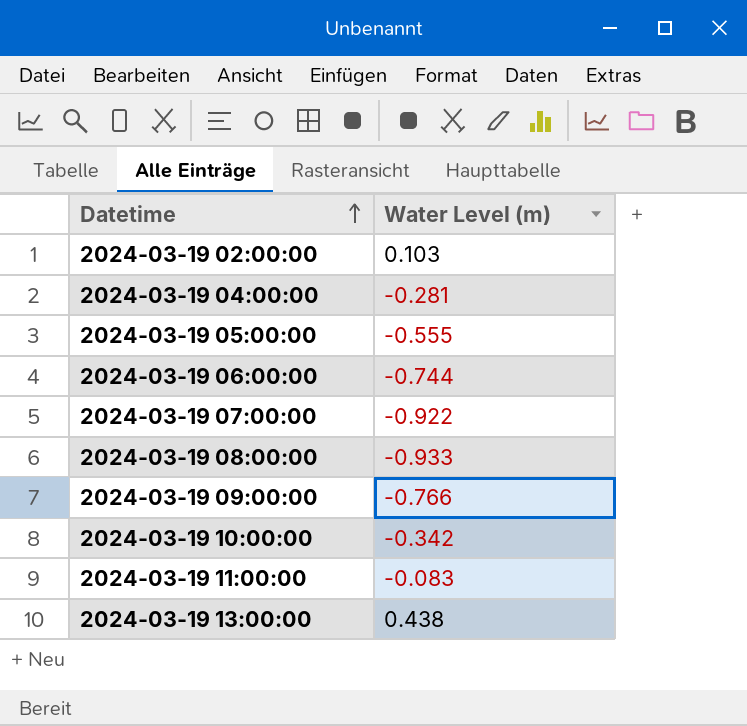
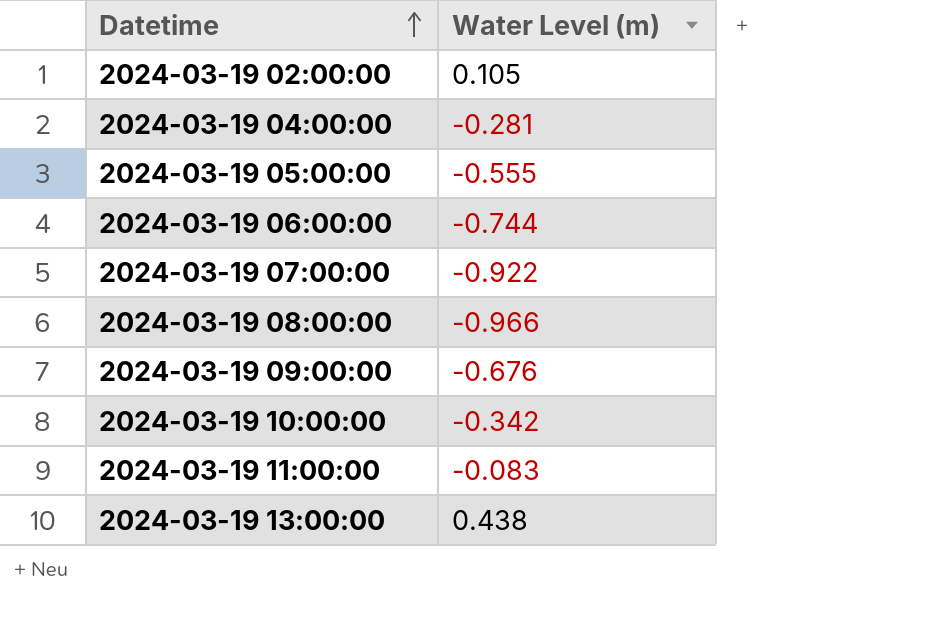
2024-03-19 02:00:00 | Water Level (m): 0.103 -> 0.105
2024-03-19 08:00:00 | Water Level (m): -0.933 -> -0.966
2024-03-19 09:00:00 | Water Level (m): -0.766 -> -0.676

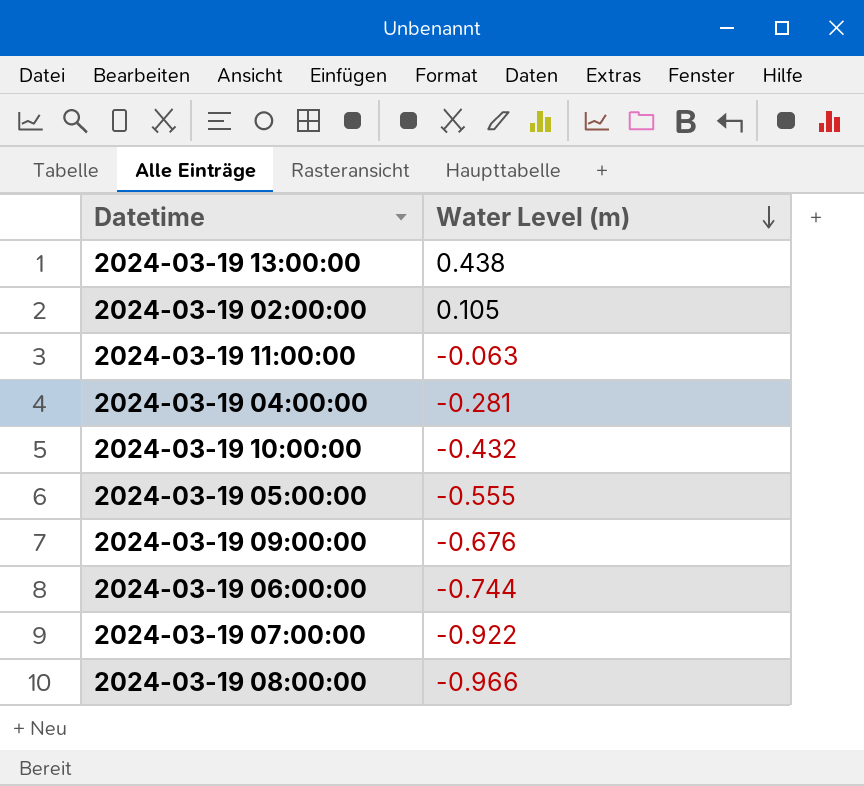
row order: Datetime ascending -> Water Level (m) descending
2024-03-19 11:00:00 | Water Level (m): -0.083 -> -0.063
2024-03-19 10:00:00 | Water Level (m): -0.342 -> -0.432

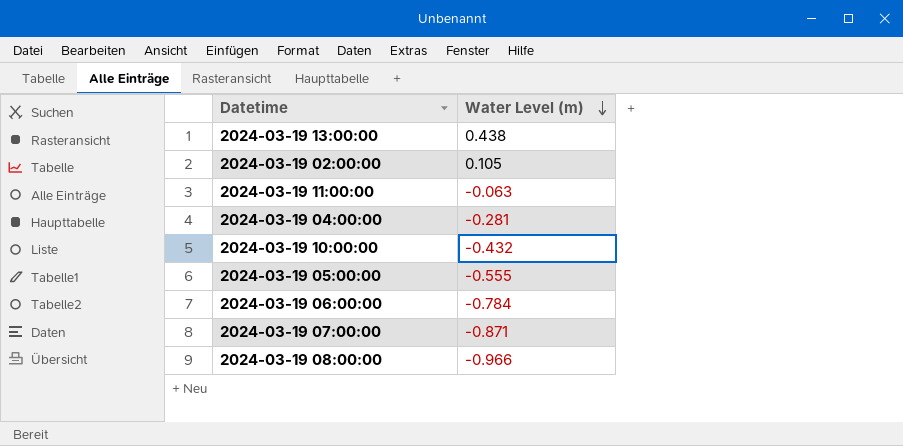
row 2024-03-19 09:00:00: -0.676 -> none
2024-03-19 06:00:00 | Water Level (m): -0.744 -> -0.784
2024-03-19 07:00:00 | Water Level (m): -0.922 -> -0.871

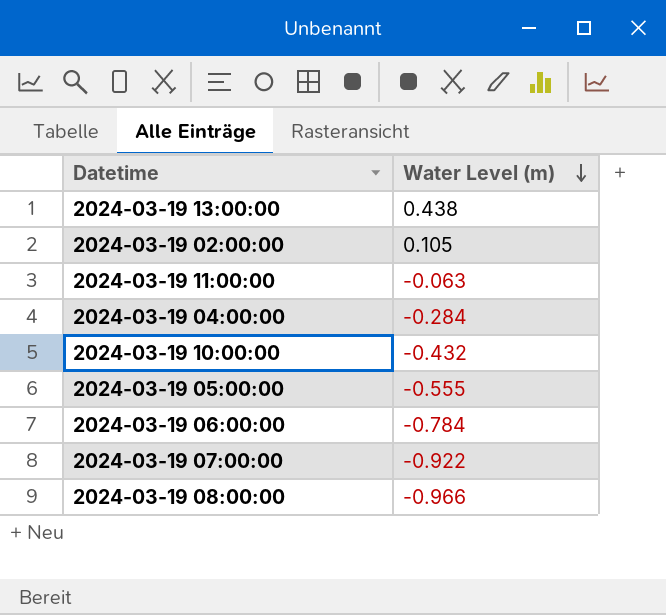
2024-03-19 04:00:00 | Water Level (m): -0.281 -> -0.284
2024-03-19 07:00:00 | Water Level (m): -0.871 -> -0.922

